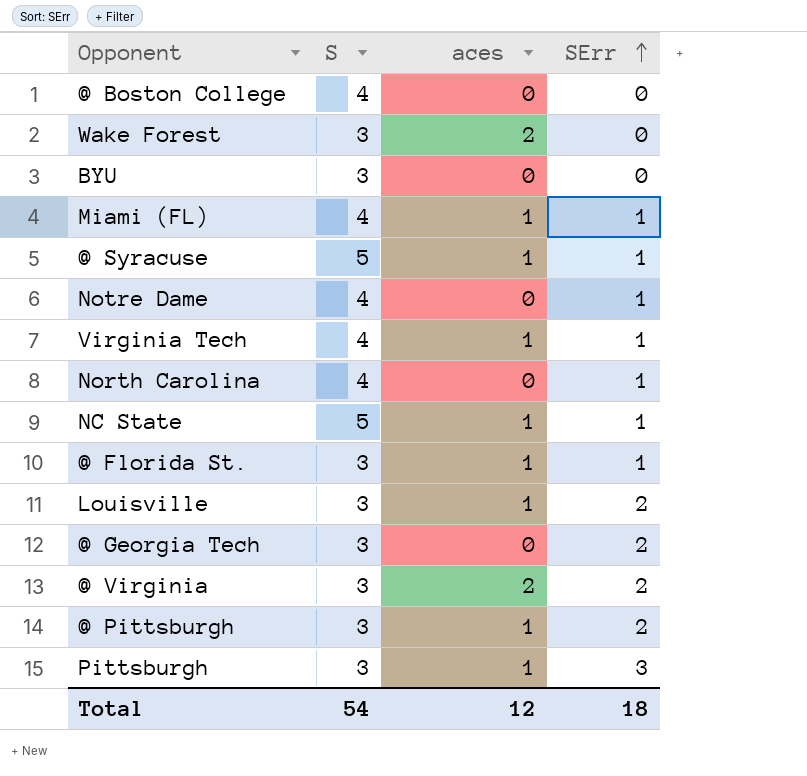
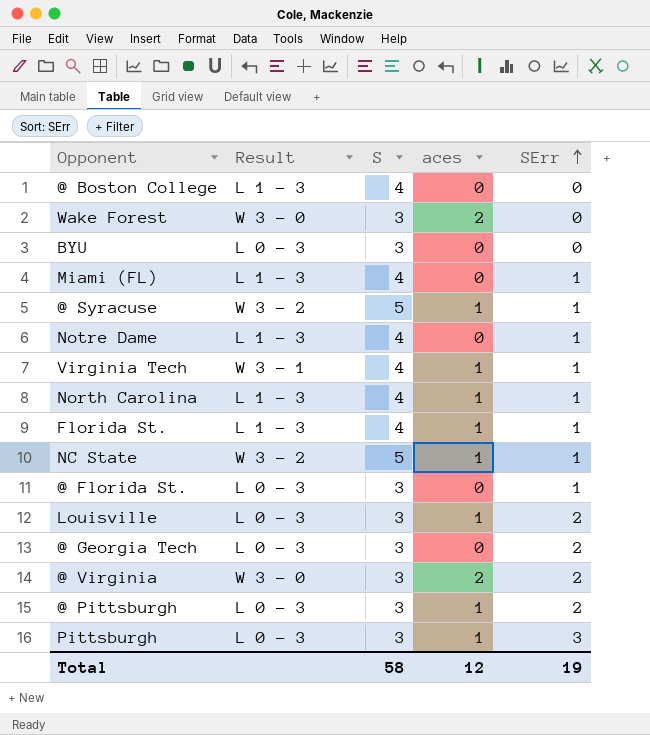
column Result | position: none -> 2
Miami (FL) | aces: 1 -> 0
North Carolina | aces: 0 -> 1
row Florida St.: none -> L 1 - 3 | 4 | 1 | 1
@ Florida St. | aces: 1 -> 0
Total | S: 54 -> 58
Total | SErr: 18 -> 19

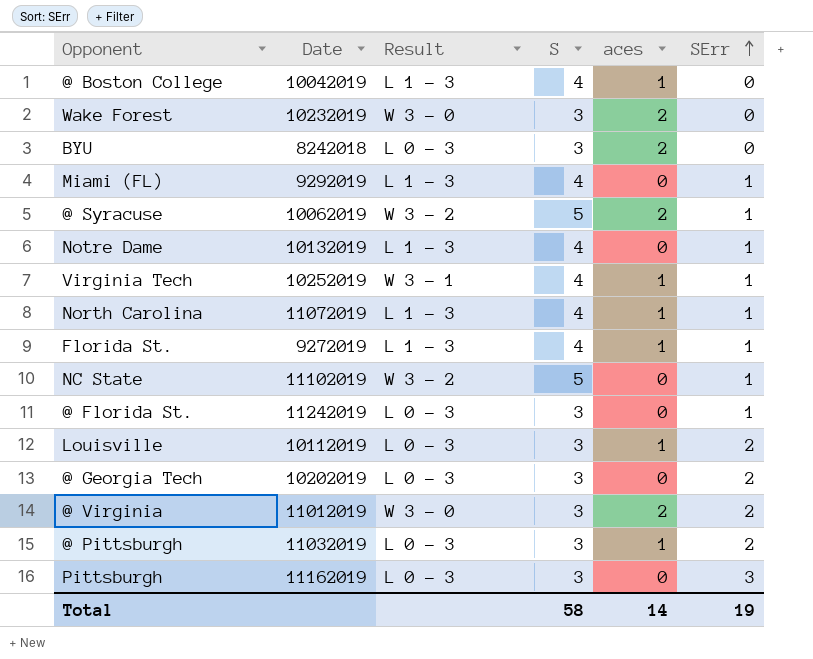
column Date | position: none -> 2
@ Boston College | aces: 0 -> 1
BYU | aces: 0 -> 2
@ Syracuse | aces: 1 -> 2
NC State | aces: 1 -> 0
Pittsburgh | aces: 1 -> 0
Total | aces: 12 -> 14

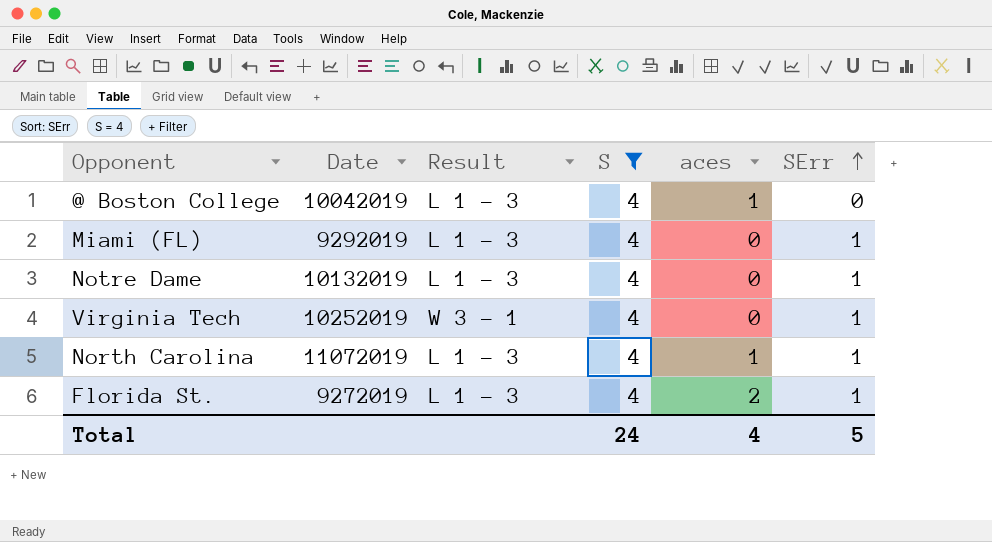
filter: none -> S = 4
Virginia Tech | aces: 1 -> 0
Florida St. | aces: 1 -> 2
Total | S: 58 -> 24
Total | aces: 14 -> 4
Total | SErr: 19 -> 5

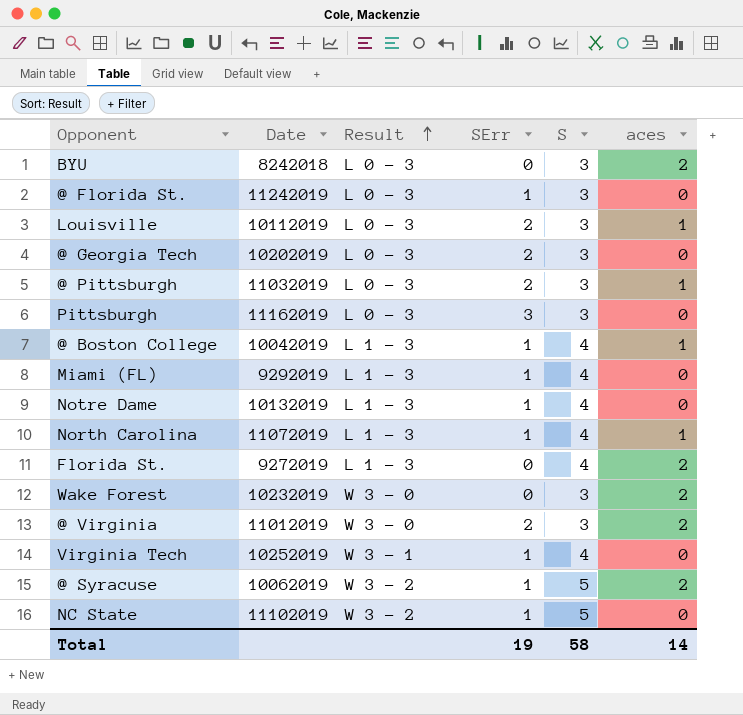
filter: S = 4 -> none
row order: SErr ascending -> Result ascending
column SErr | position: 6 -> 4
@ Boston College | SErr: 0 -> 1
Florida St. | SErr: 1 -> 0
Total | SErr: 5 -> 19
Total | S: 24 -> 58
Total | aces: 4 -> 14

